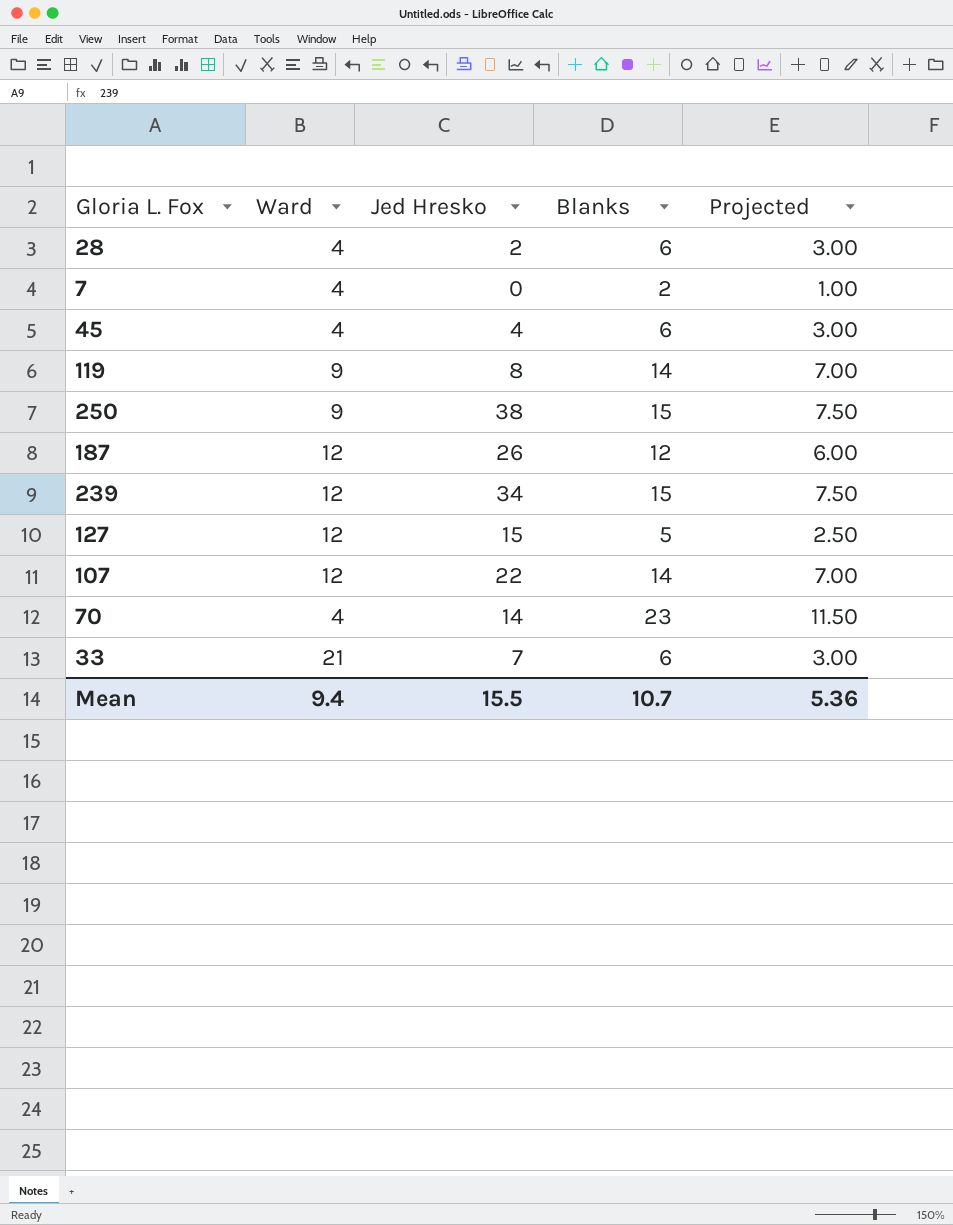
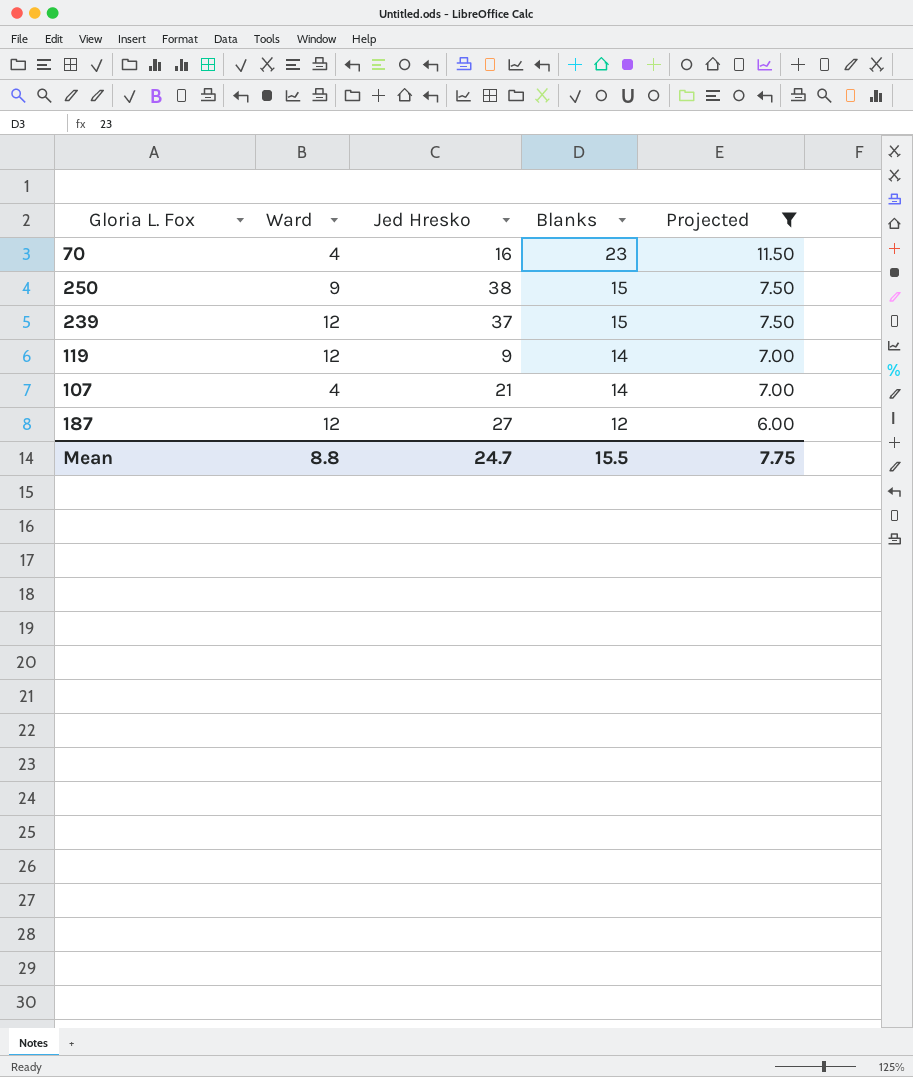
filter: none -> Projected >= 6.00
row order: none -> Blanks descending
70 | Jed Hresko: 14 -> 16
239 | Jed Hresko: 34 -> 37
119 | Ward: 9 -> 12
119 | Jed Hresko: 8 -> 9
107 | Ward: 12 -> 4
107 | Jed Hresko: 22 -> 21
187 | Jed Hresko: 26 -> 27
Mean | Ward: 9.4 -> 8.8
Mean | Jed Hresko: 15.5 -> 24.7
Mean | Blanks: 10.7 -> 15.5
Mean | Projected: 5.36 -> 7.75

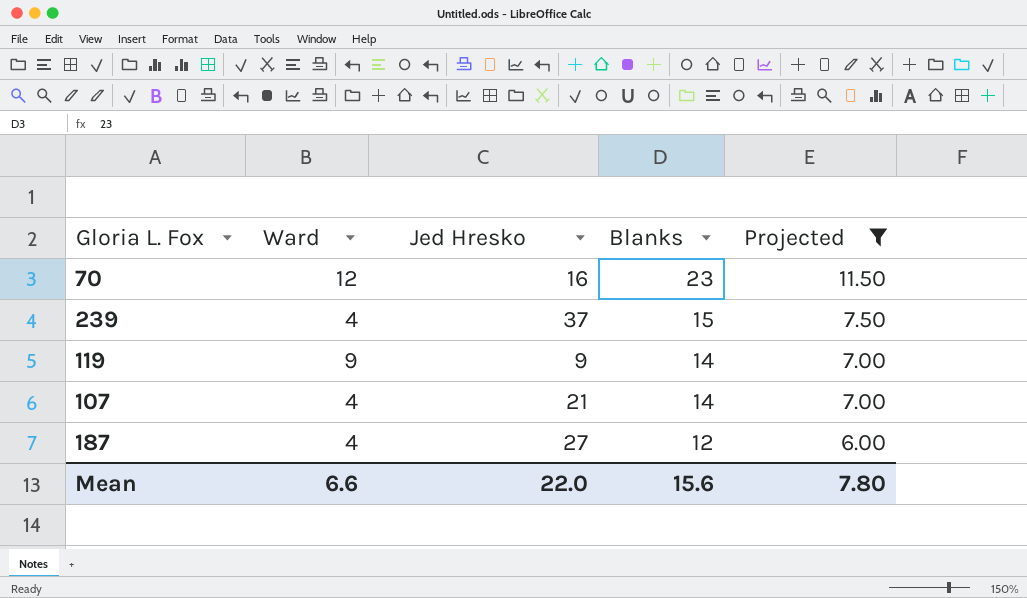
row 250: 9 | 38 | 15 | 7.50 -> none
70 | Ward: 4 -> 12
239 | Ward: 12 -> 4
119 | Ward: 12 -> 9
187 | Ward: 12 -> 4
Mean | Ward: 8.8 -> 6.6
Mean | Jed Hresko: 24.7 -> 22.0
Mean | Blanks: 15.5 -> 15.6
Mean | Projected: 7.75 -> 7.80

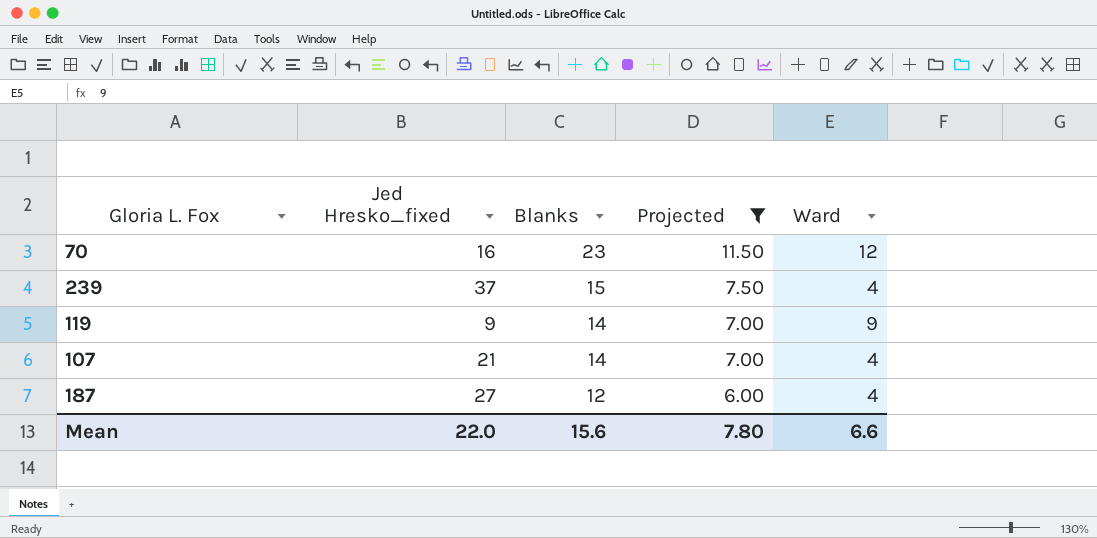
column name: Jed Hresko -> Jed Hresko_fixed
column Ward | position: 2 -> 5

